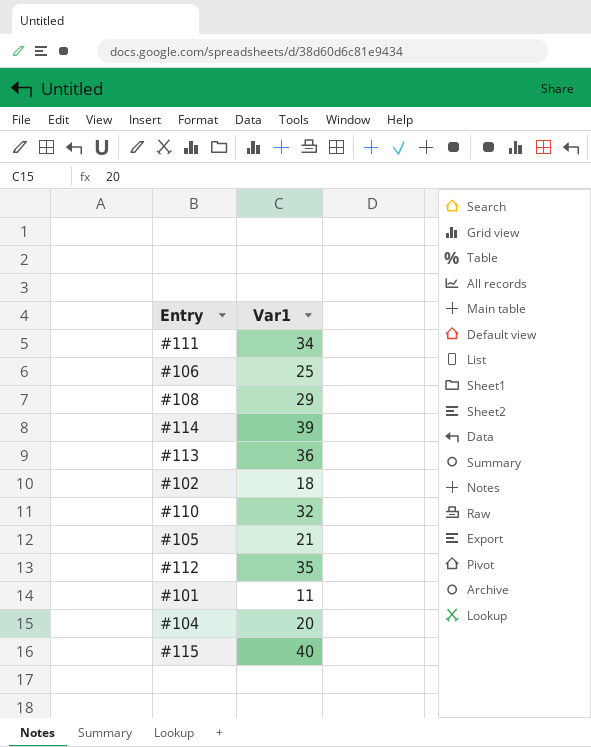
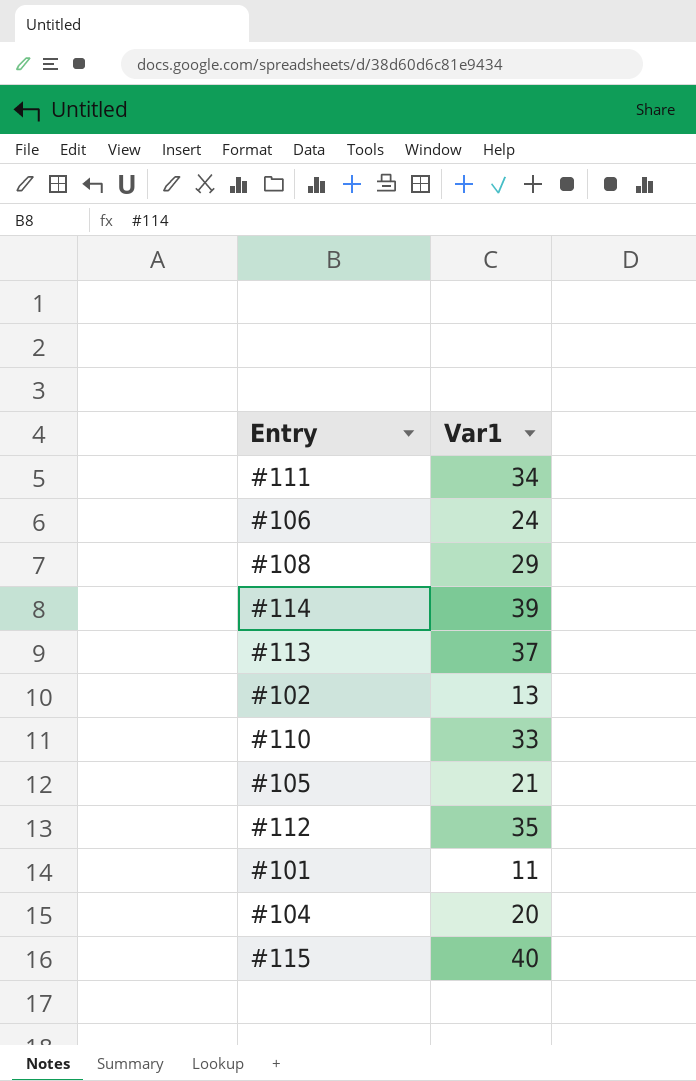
#106 | Var1: 25 -> 24
#113 | Var1: 36 -> 37
#102 | Var1: 18 -> 13
#110 | Var1: 32 -> 33

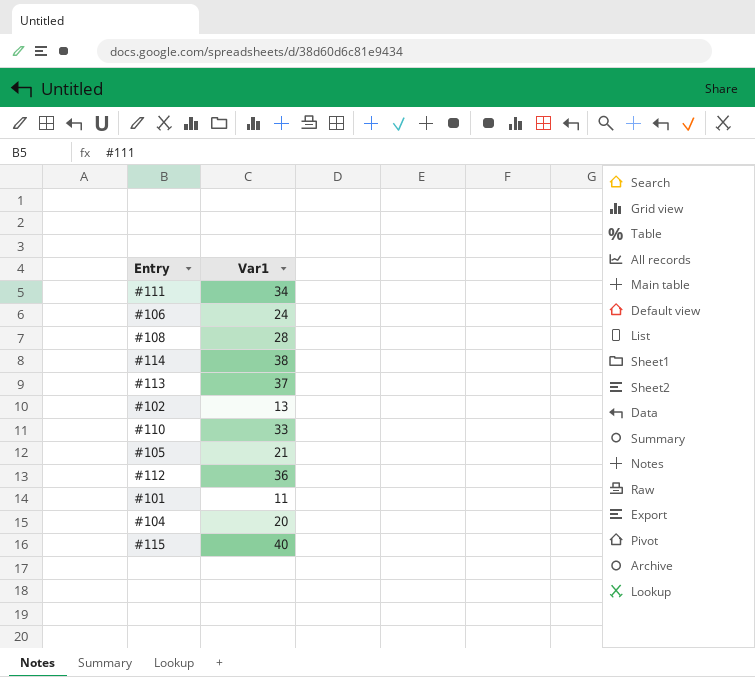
#108 | Var1: 29 -> 28
#114 | Var1: 39 -> 38
#112 | Var1: 35 -> 36

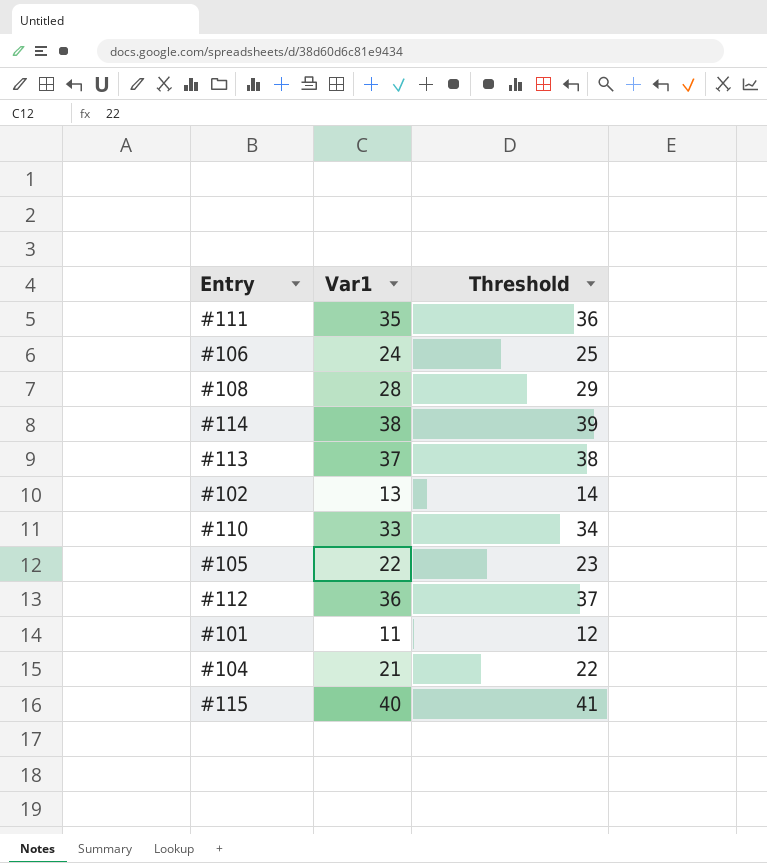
column Threshold | formula: none -> [Var1] + 1
#111 | Var1: 34 -> 35
#105 | Var1: 21 -> 22
#104 | Var1: 20 -> 21

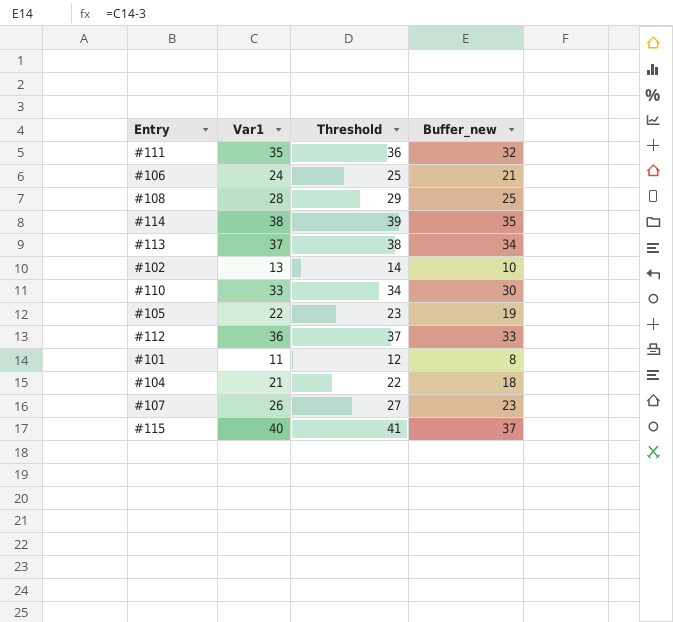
column Buffer_new | formula: none -> [Var1] - 3
row #107: none -> 26 | 27 | 23

